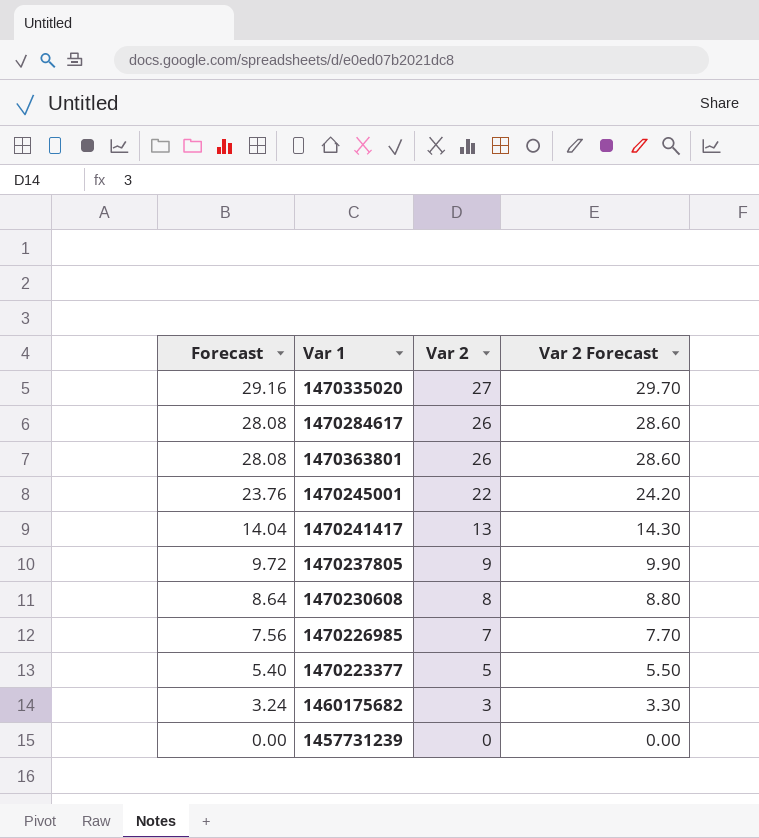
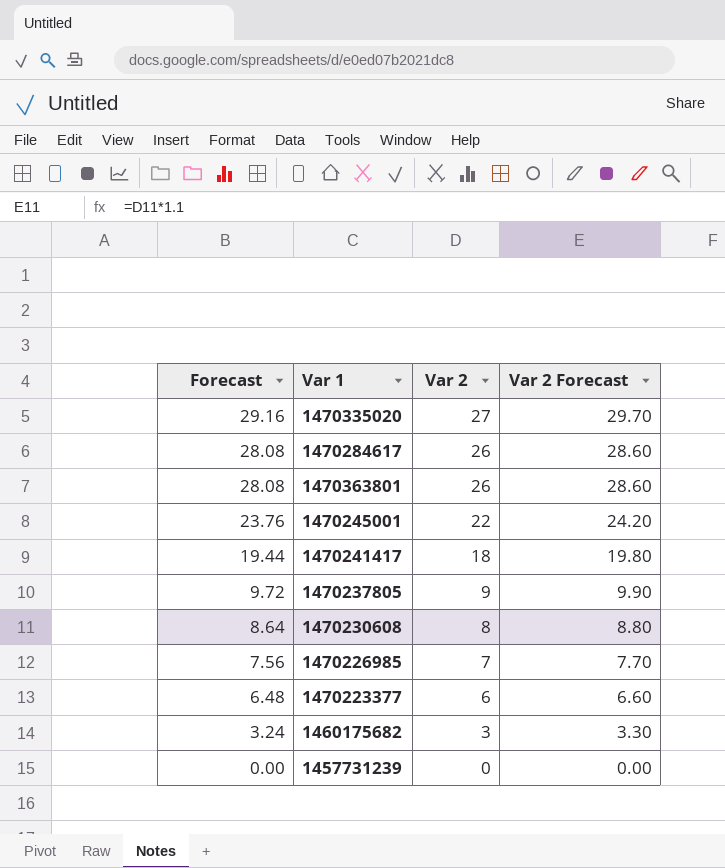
1470241417 | Forecast: 14.04 -> 19.44
1470241417 | Var 2: 13 -> 18
1470241417 | Var 2 Forecast: 14.30 -> 19.80
1470223377 | Forecast: 5.40 -> 6.48
1470223377 | Var 2: 5 -> 6
1470223377 | Var 2 Forecast: 5.50 -> 6.60

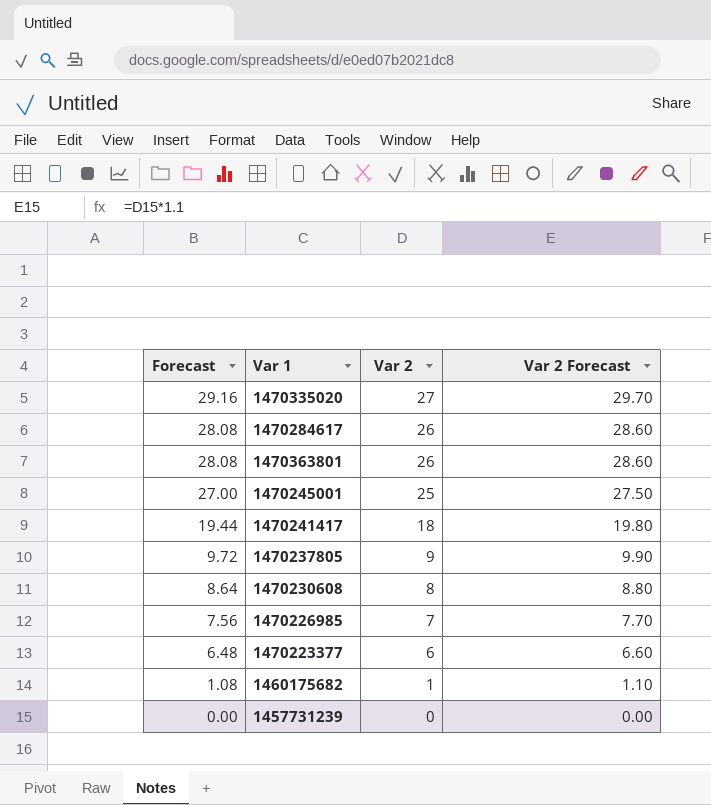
1470245001 | Forecast: 23.76 -> 27.00
1470245001 | Var 2: 22 -> 25
1470245001 | Var 2 Forecast: 24.20 -> 27.50
1460175682 | Forecast: 3.24 -> 1.08
1460175682 | Var 2: 3 -> 1
1460175682 | Var 2 Forecast: 3.30 -> 1.10

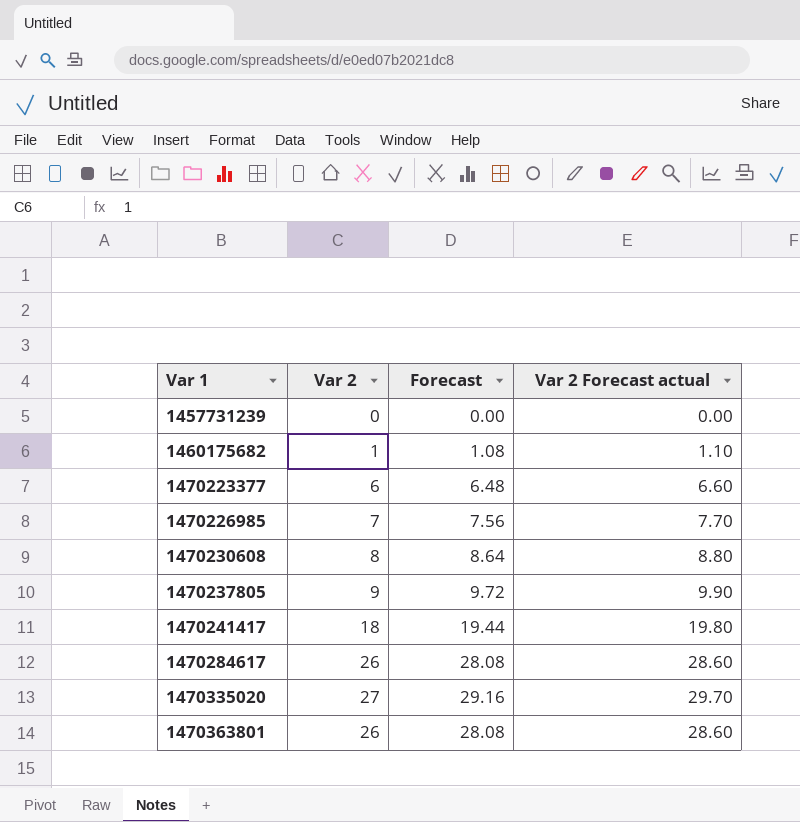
row order: Forecast descending -> Var 1 ascending
column Forecast | position: 1 -> 3
column name: Var 2 Forecast -> Var 2 Forecast actual
row 1470245001: 27.00 | 25 | 27.50 -> none

